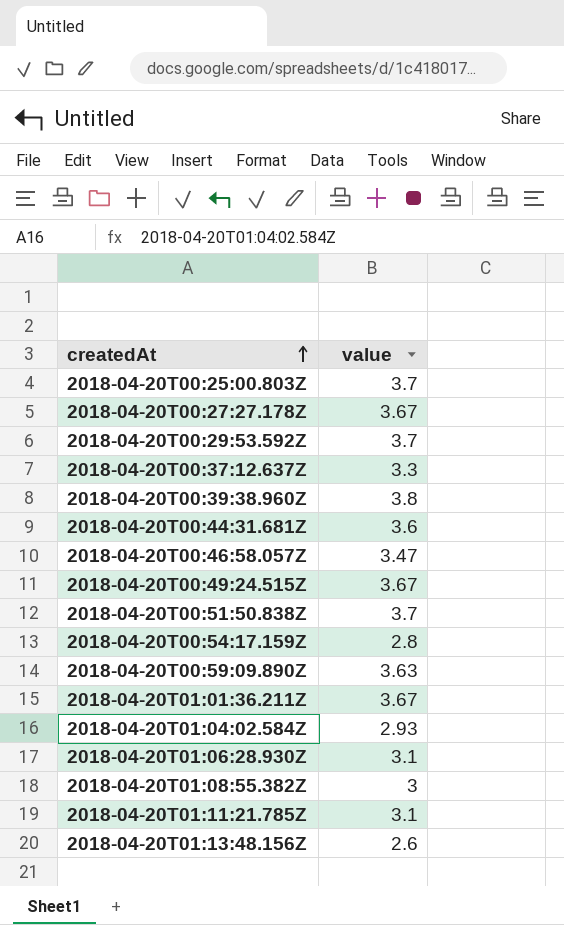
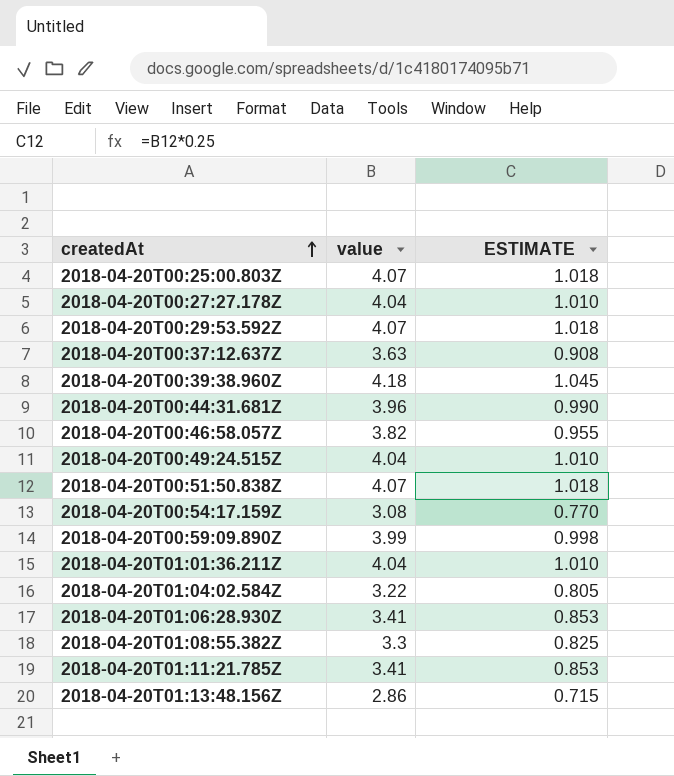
column ESTIMATE | formula: none -> [value] * 0.25
2018-04-20T00:25:00.803Z | value: 3.7 -> 4.07
2018-04-20T00:27:27.178Z | value: 3.67 -> 4.04
2018-04-20T00:29:53.592Z | value: 3.7 -> 4.07
2018-04-20T00:37:12.637Z | value: 3.3 -> 3.63
2018-04-20T00:39:38.960Z | value: 3.8 -> 4.18
2018-04-20T00:44:31.681Z | value: 3.6 -> 3.96
2018-04-20T00:46:58.057Z | value: 3.47 -> 3.82
2018-04-20T00:49:24.515Z | value: 3.67 -> 4.04
2018-04-20T00:51:50.838Z | value: 3.7 -> 4.07
2018-04-20T00:54:17.159Z | value: 2.8 -> 3.08
2018-04-20T00:59:09.890Z | value: 3.63 -> 3.99
2018-04-20T01:01:36.211Z | value: 3.67 -> 4.04
2018-04-20T01:04:02.584Z | value: 2.93 -> 3.22
2018-04-20T01:06:28.930Z | value: 3.1 -> 3.41
2018-04-20T01:08:55.382Z | value: 3 -> 3.3
2018-04-20T01:11:21.785Z | value: 3.1 -> 3.41
2018-04-20T01:13:48.156Z | value: 2.6 -> 2.86

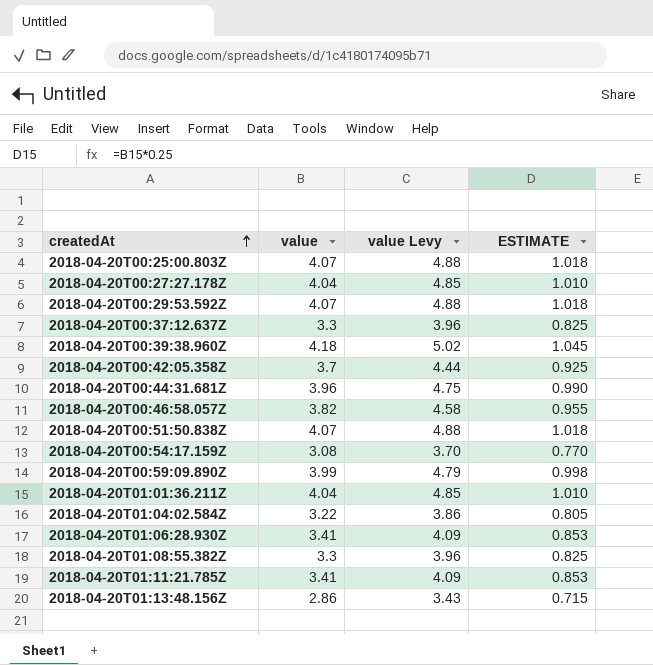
column value Levy | formula: none -> [value] * 1.2
row 2018-04-20T00:49:24.515Z: 4.04 | 1.010 -> none
2018-04-20T00:37:12.637Z | value: 3.63 -> 3.3
2018-04-20T00:37:12.637Z | ESTIMATE: 0.908 -> 0.825
row 2018-04-20T00:42:05.358Z: none -> 3.7 | 4.44 | 0.925

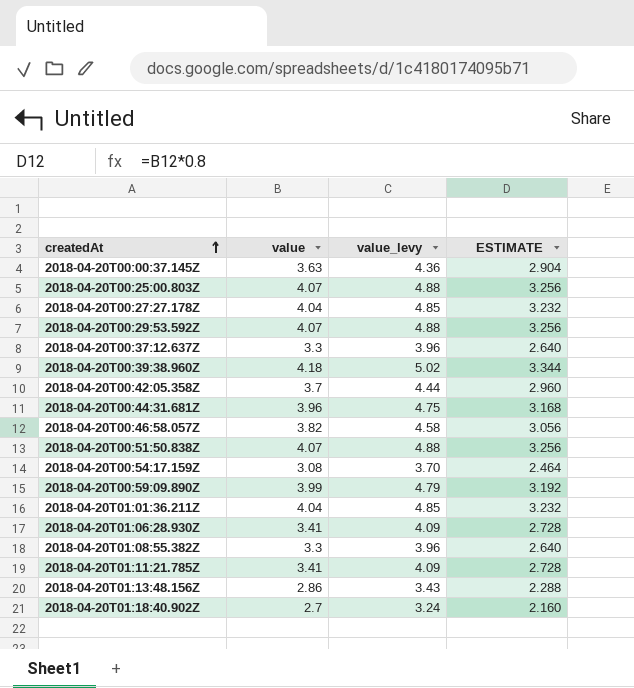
column name: value Levy -> value_levy
column ESTIMATE | formula: [value] * 0.25 -> [value] * 0.8
row 2018-04-20T01:04:02.584Z: 3.22 | 3.86 | 0.805 -> none
row 2018-04-20T00:00:37.145Z: none -> 3.63 | 4.36 | 2.904
row 2018-04-20T01:18:40.902Z: none -> 2.7 | 3.24 | 2.160

